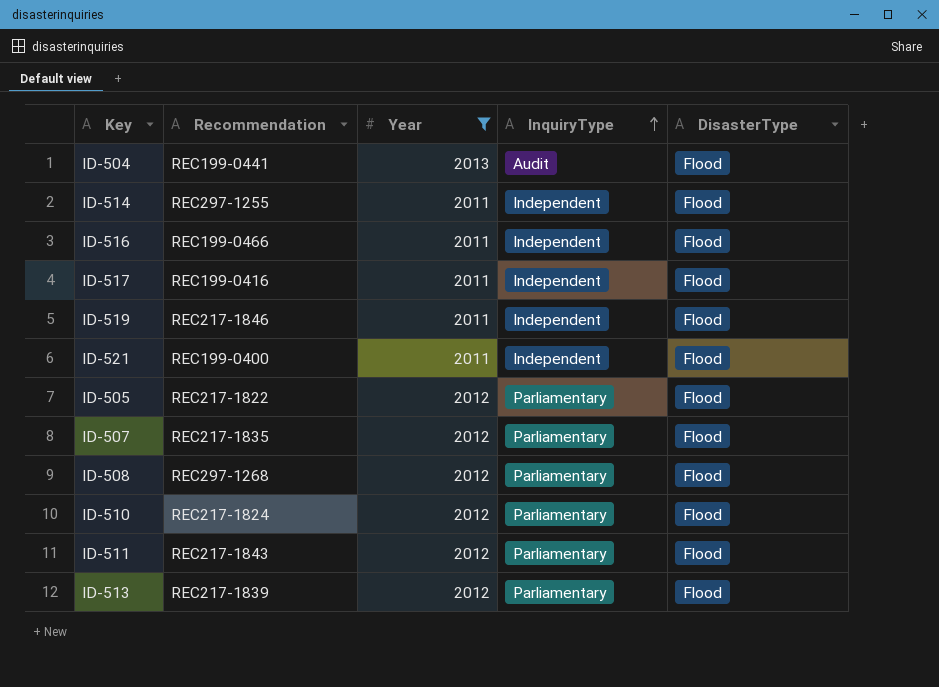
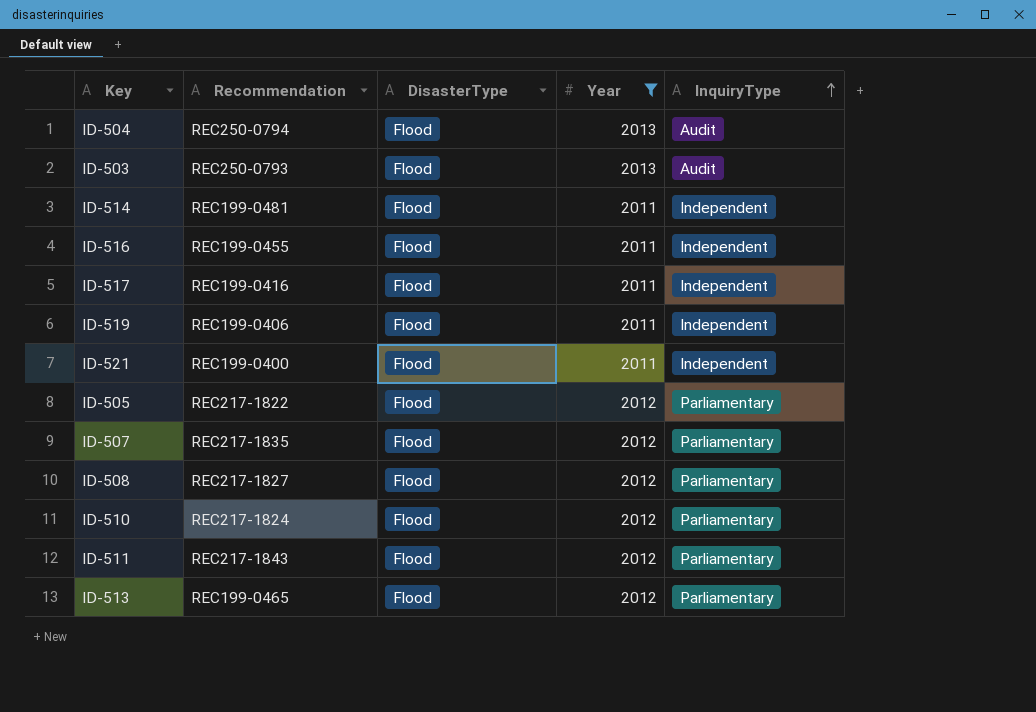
column DisasterType | position: 5 -> 3
ID-504 | Recommendation: REC199-0441 -> REC250-0794
row ID-503: none -> REC250-0793 | Flood | 2013 | Audit
ID-514 | Recommendation: REC297-1255 -> REC199-0481
ID-516 | Recommendation: REC199-0466 -> REC199-0455
ID-519 | Recommendation: REC217-1846 -> REC199-0406
ID-508 | Recommendation: REC297-1268 -> REC217-1827
ID-513 | Recommendation: REC217-1839 -> REC199-0465

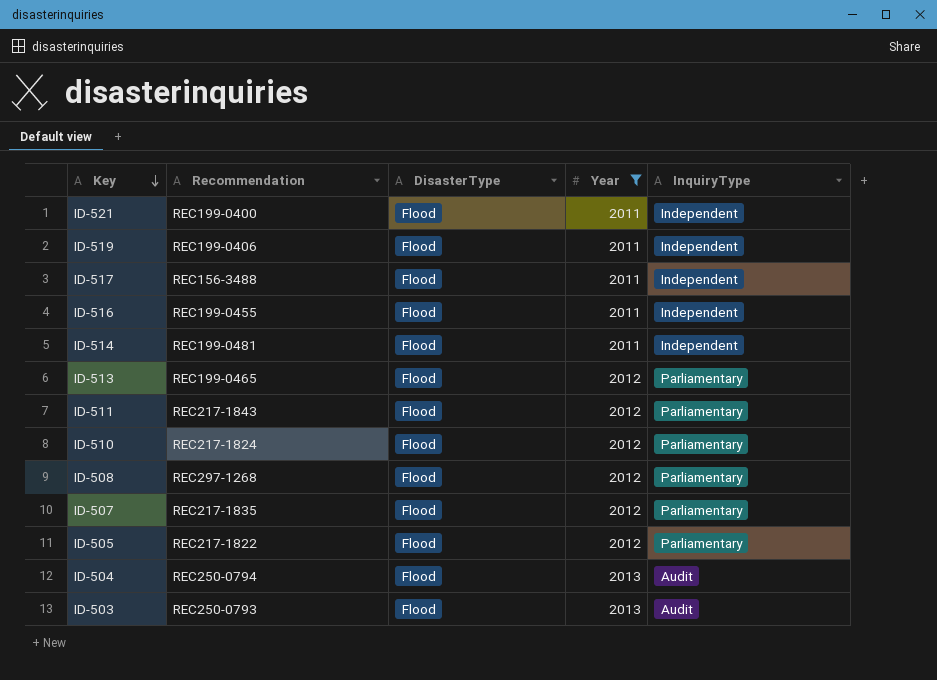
row order: InquiryType ascending -> Key descending
ID-517 | Recommendation: REC199-0416 -> REC156-3488
ID-508 | Recommendation: REC217-1827 -> REC297-1268

